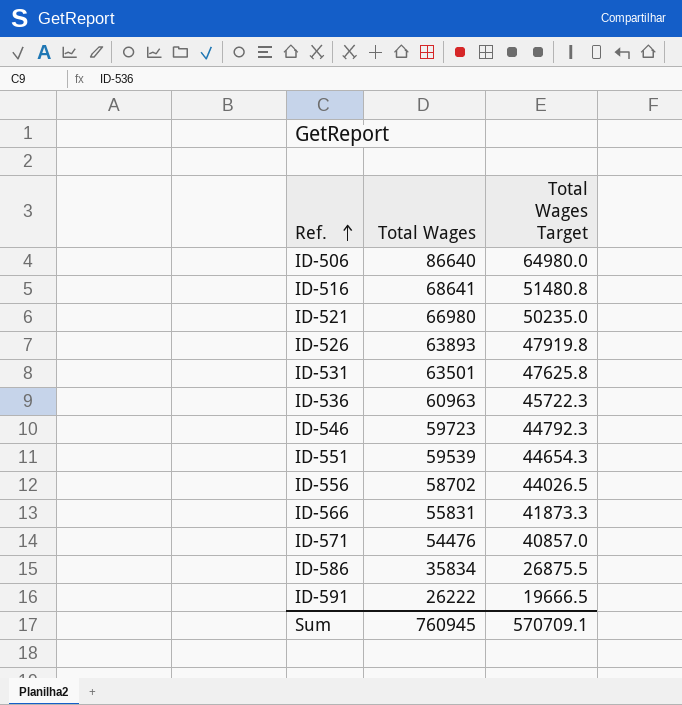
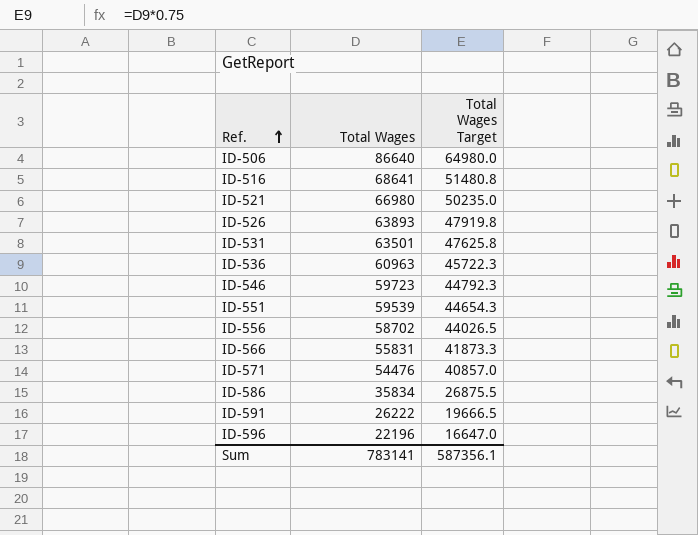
row ID-596: none -> 22196 | 16647.0
Sum | Total Wages: 760945 -> 783141
Sum | Total Wages Target: 570709.1 -> 587356.1

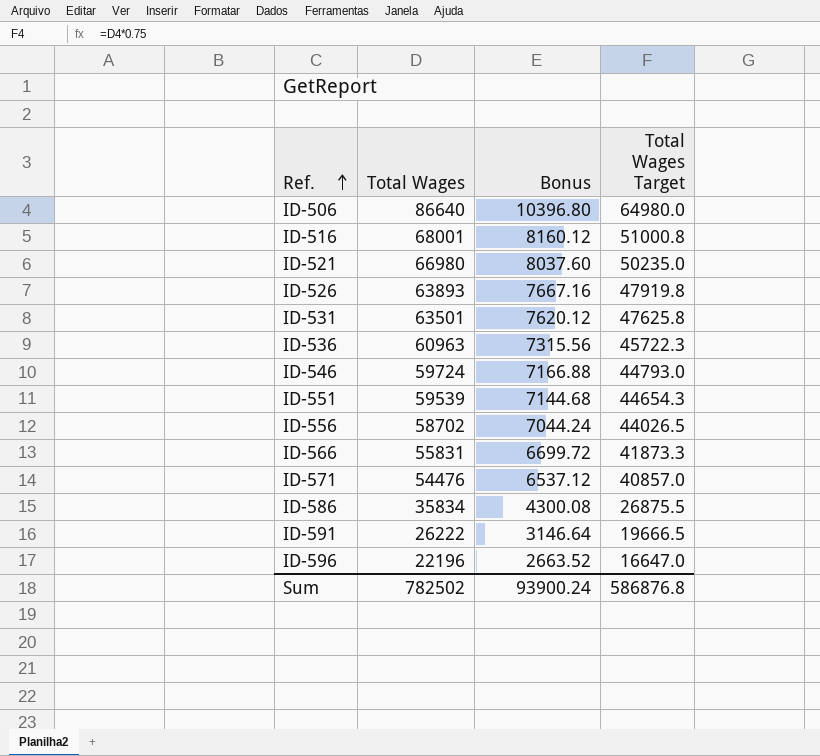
column Bonus | formula: none -> [Total Wages] * 0.12
ID-516 | Total Wages: 68641 -> 68001
ID-516 | Total Wages Target: 51480.8 -> 51000.8
ID-546 | Total Wages: 59723 -> 59724
ID-546 | Total Wages Target: 44792.3 -> 44793.0
Sum | Total Wages: 783141 -> 782502
Sum | Total Wages Target: 587356.1 -> 586876.8

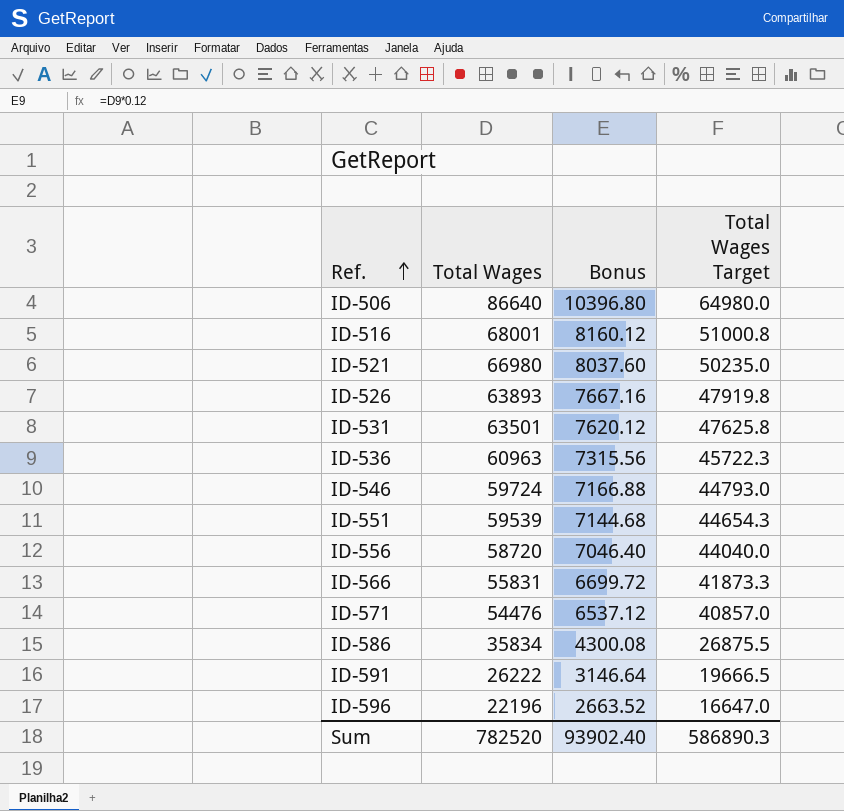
ID-556 | Total Wages: 58702 -> 58720
ID-556 | Bonus: 7044.24 -> 7046.40
ID-556 | Total Wages Target: 44026.5 -> 44040.0
Sum | Total Wages: 782502 -> 782520
Sum | Bonus: 93900.24 -> 93902.40
Sum | Total Wages Target: 586876.8 -> 586890.3

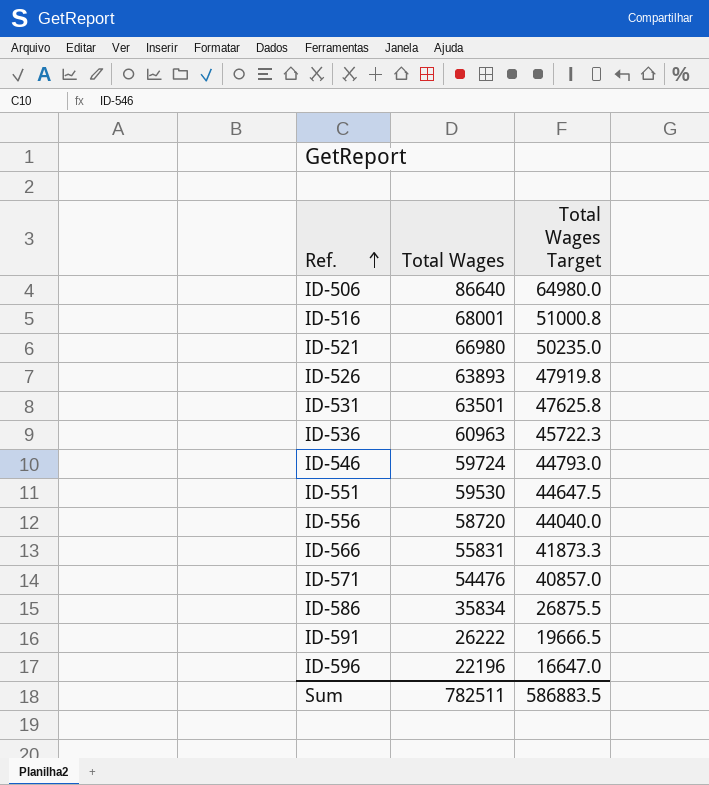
column Bonus | formula: [Total Wages] * 0.12 -> none
ID-551 | Total Wages: 59539 -> 59530
ID-551 | Total Wages Target: 44654.3 -> 44647.5
Sum | Total Wages: 782520 -> 782511
Sum | Total Wages Target: 586890.3 -> 586883.5

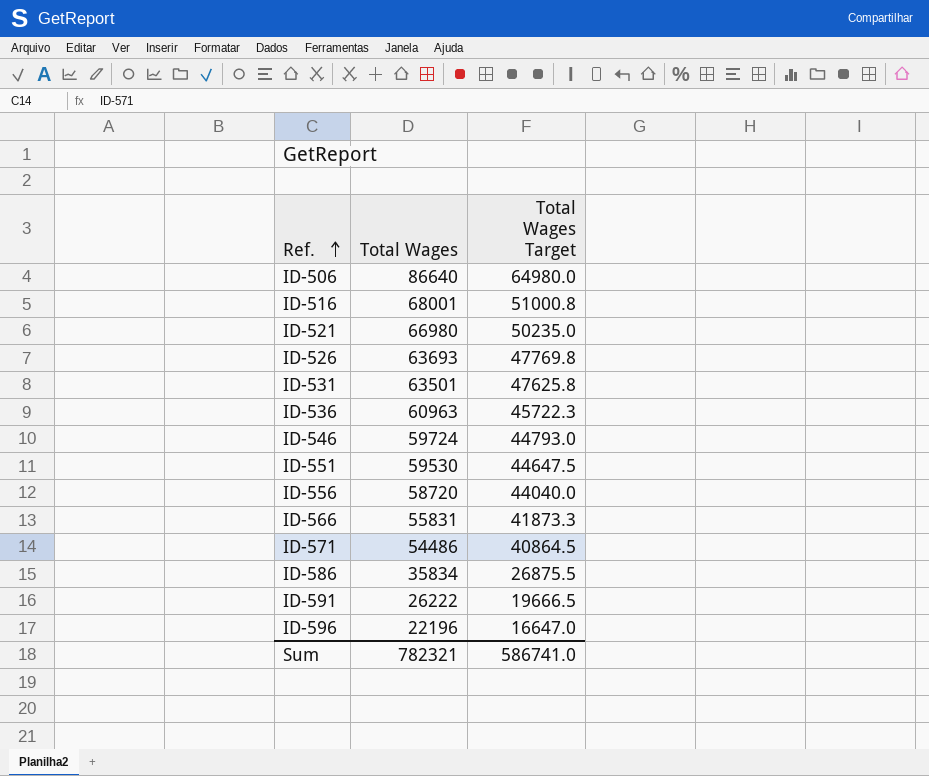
ID-526 | Total Wages: 63893 -> 63693
ID-526 | Total Wages Target: 47919.8 -> 47769.8
ID-571 | Total Wages: 54476 -> 54486
ID-571 | Total Wages Target: 40857.0 -> 40864.5
Sum | Total Wages: 782511 -> 782321
Sum | Total Wages Target: 586883.5 -> 586741.0

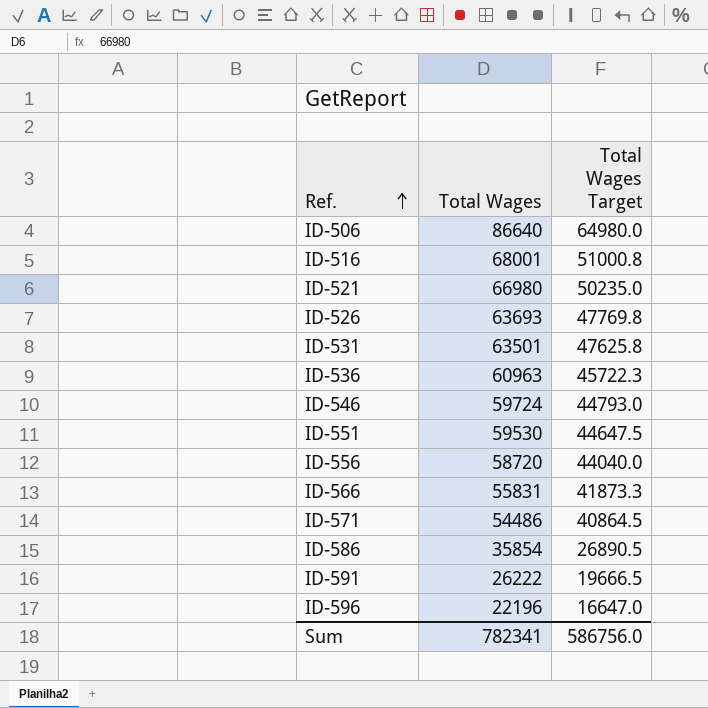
ID-586 | Total Wages: 35834 -> 35854
ID-586 | Total Wages Target: 26875.5 -> 26890.5
Sum | Total Wages: 782321 -> 782341
Sum | Total Wages Target: 586741.0 -> 586756.0

